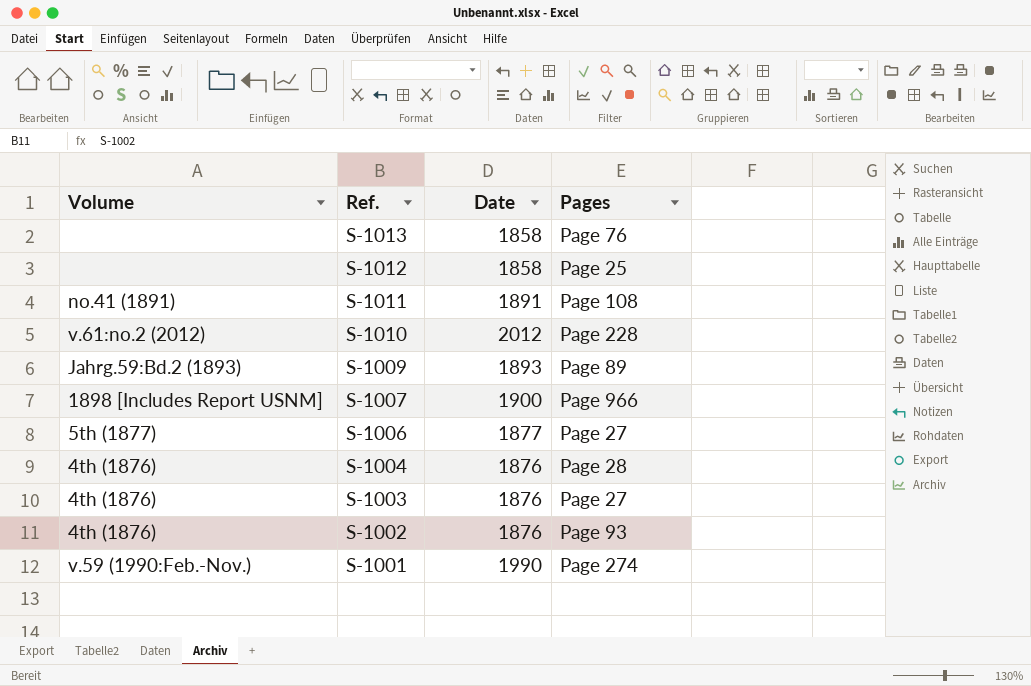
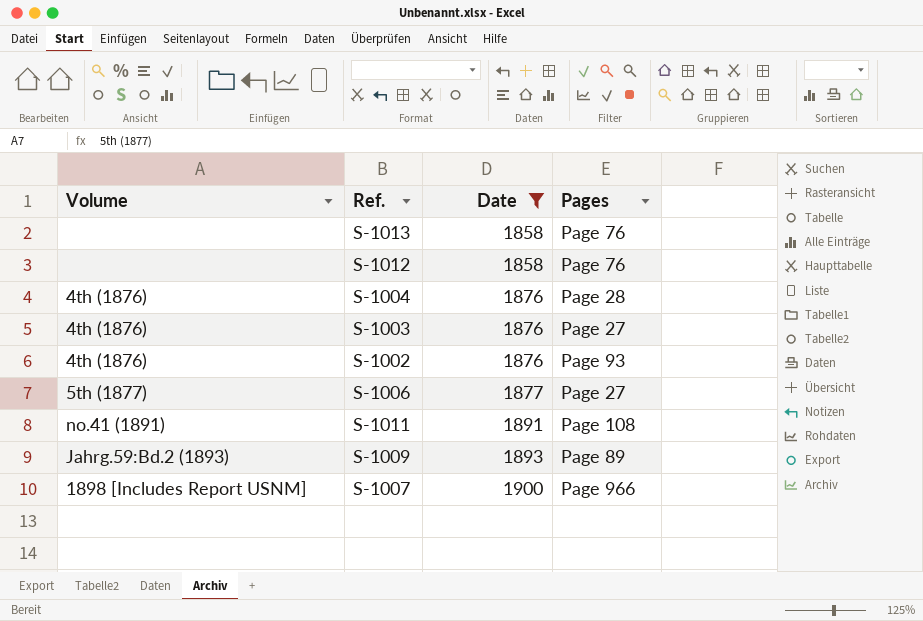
filter: none -> Date <= 1900
row order: Ref. descending -> Date ascending
S-1012 | Pages: Page 25 -> Page 76

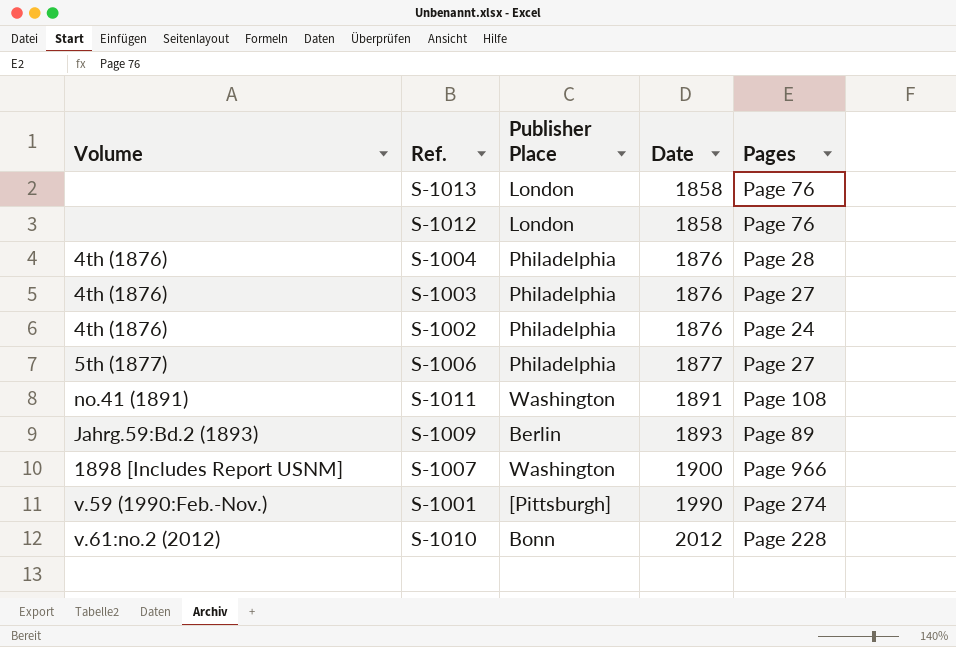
filter: Date <= 1900 -> none
column Publisher Place | position: none -> 3
S-1002 | Pages: Page 93 -> Page 24

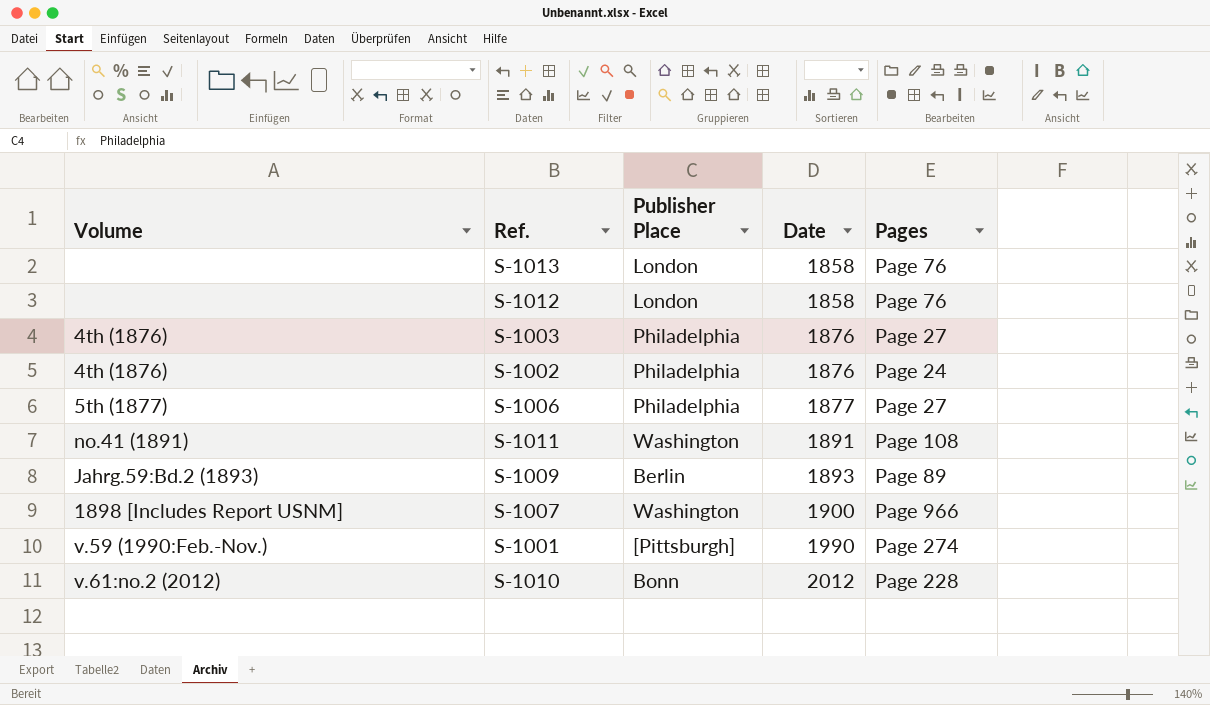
row S-1004: 4th (1876) | Philadelphia | 1876 | Page 28 -> none

